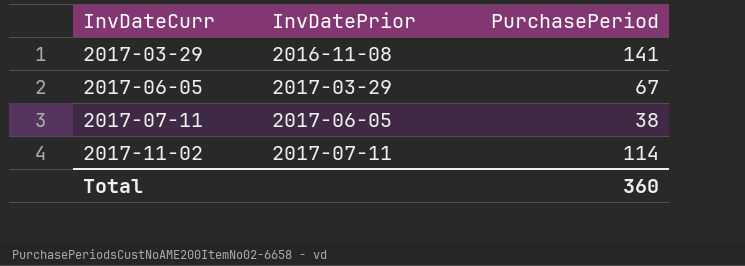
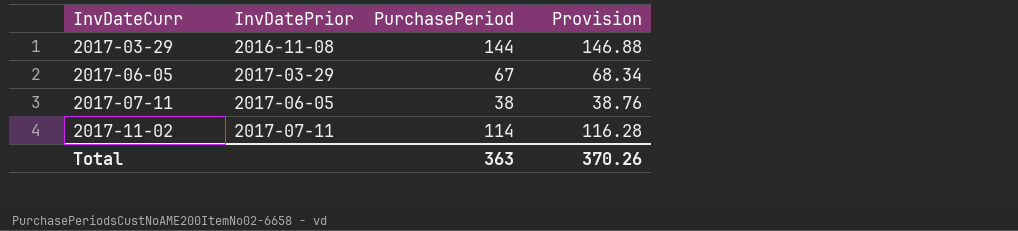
column Provision | formula: none -> [PurchasePeriod] * 1.02
2017-03-29 | PurchasePeriod: 141 -> 144
Total | PurchasePeriod: 360 -> 363

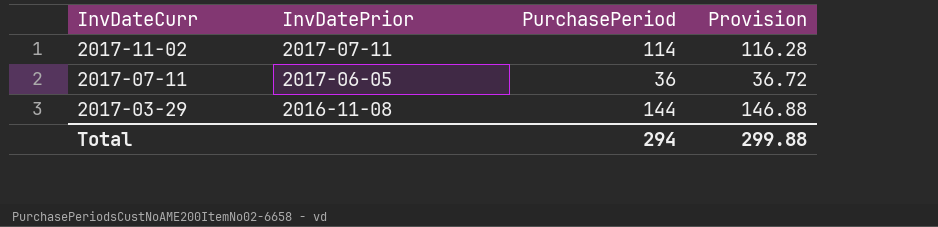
row order: InvDateCurr ascending -> InvDateCurr descending
row 2017-06-05: 2017-03-29 | 67 | 68.34 -> none
2017-07-11 | PurchasePeriod: 38 -> 36
2017-07-11 | Provision: 38.76 -> 36.72
Total | PurchasePeriod: 363 -> 294
Total | Provision: 370.26 -> 299.88

